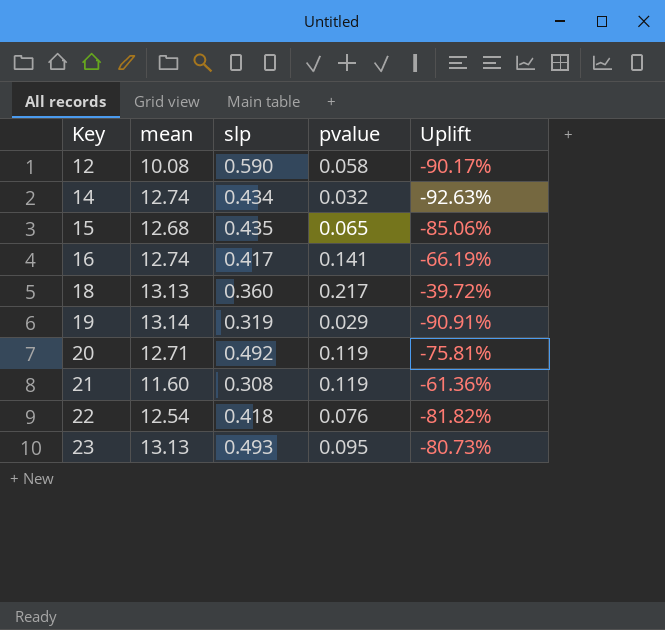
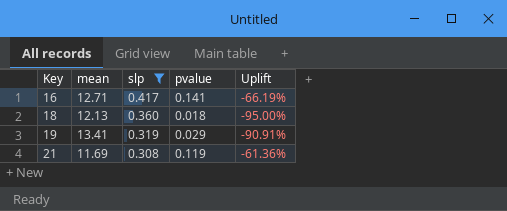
filter: none -> slp <= 0.417
16 | mean: 12.74 -> 12.71
18 | mean: 13.13 -> 12.13
18 | pvalue: 0.217 -> 0.018
18 | Uplift: -39.72% -> -95.00%
19 | mean: 13.14 -> 13.41
21 | mean: 11.60 -> 11.69

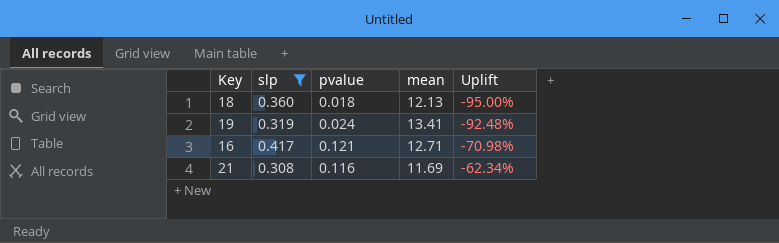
row order: Key ascending -> Uplift ascending
column mean | position: 2 -> 4
19 | pvalue: 0.029 -> 0.024
19 | Uplift: -90.91% -> -92.48%
16 | pvalue: 0.141 -> 0.121
16 | Uplift: -66.19% -> -70.98%
21 | pvalue: 0.119 -> 0.116
21 | Uplift: -61.36% -> -62.34%

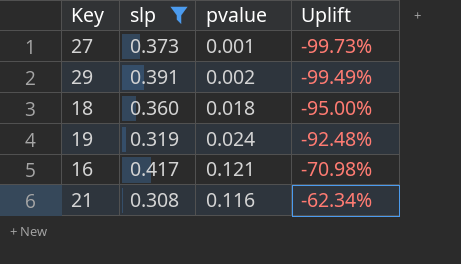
column mean | position: 4 -> none
row 27: none -> 0.373 | 0.001 | -99.73%
row 29: none -> 0.391 | 0.002 | -99.49%

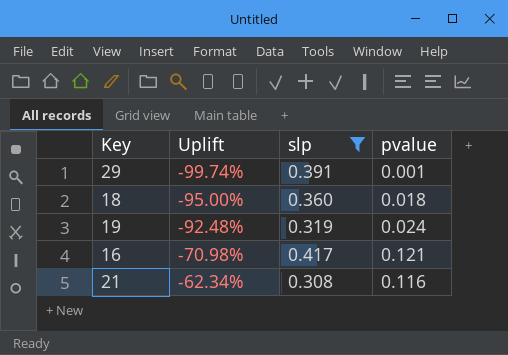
column Uplift | position: 4 -> 2
row 27: 0.373 | 0.001 | -99.73% -> none
29 | Uplift: -99.49% -> -99.74%
29 | pvalue: 0.002 -> 0.001

